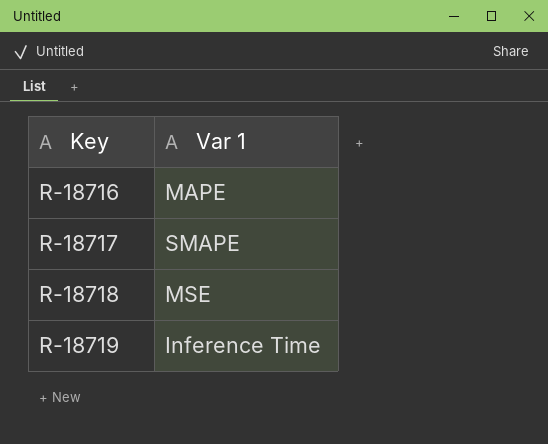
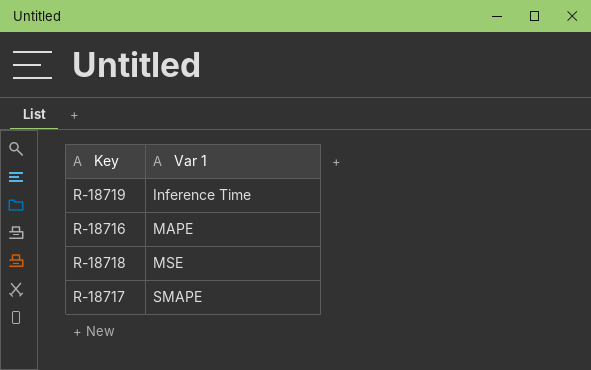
row order: Key ascending -> Var 1 ascending

